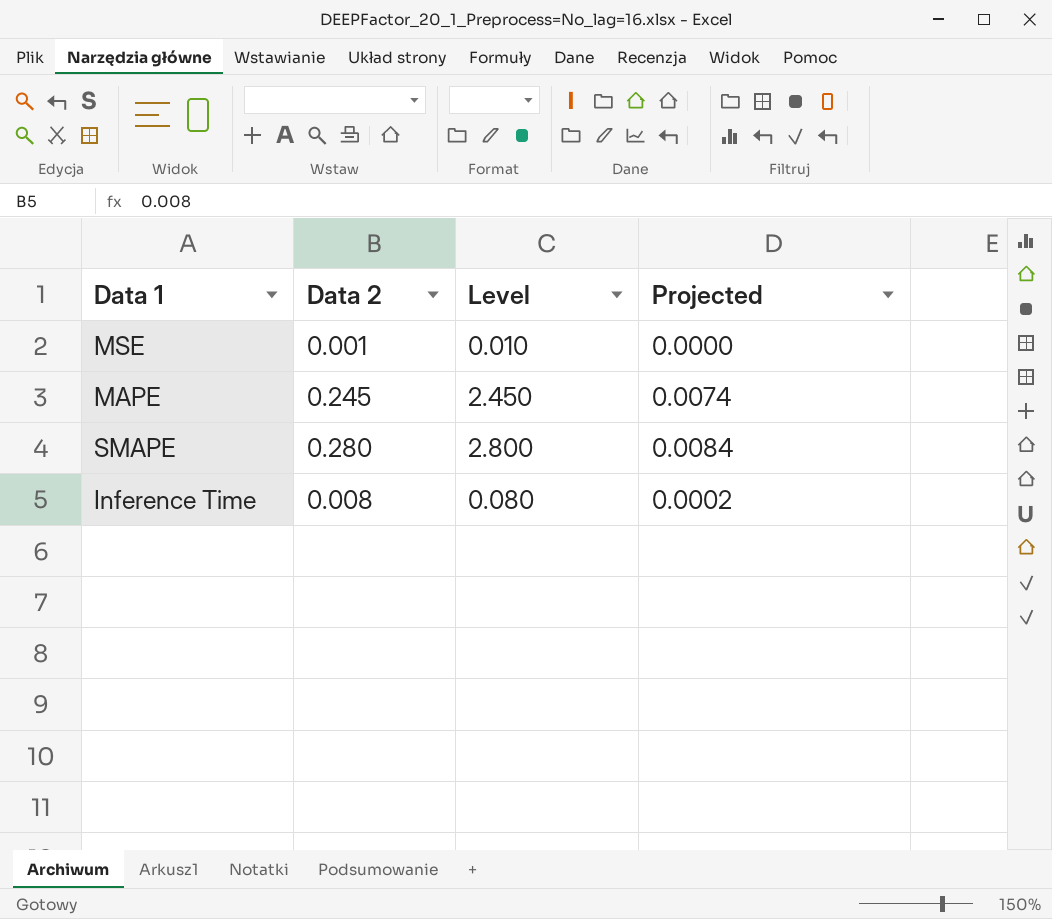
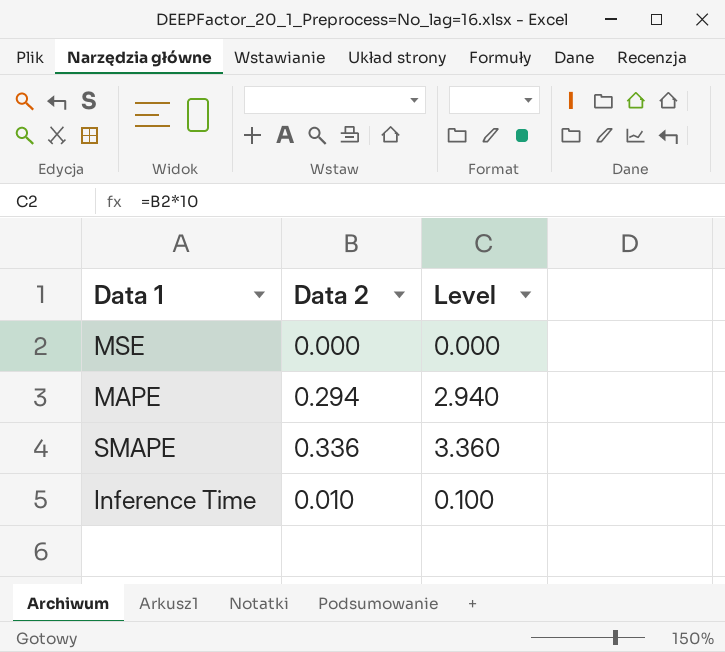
column Projected | formula: [Data 2] * 0.03 -> none
MSE | Data 2: 0.001 -> 0.000
MSE | Level: 0.010 -> 0.000
MAPE | Data 2: 0.245 -> 0.294
MAPE | Level: 2.450 -> 2.940
SMAPE | Data 2: 0.280 -> 0.336
SMAPE | Level: 2.800 -> 3.360
Inference Time | Data 2: 0.008 -> 0.010
Inference Time | Level: 0.080 -> 0.100

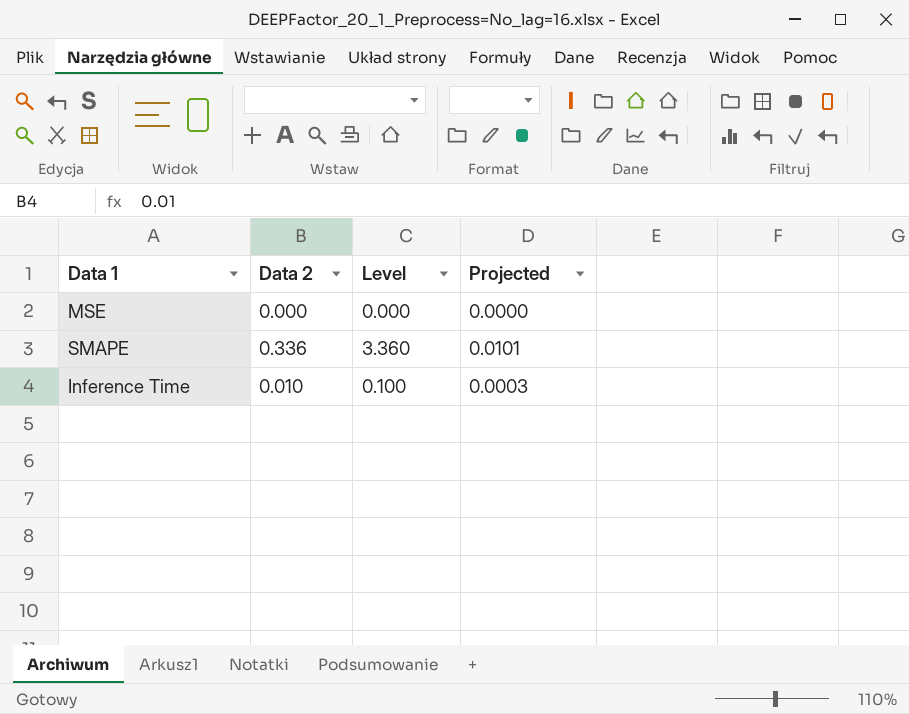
column Projected | formula: none -> [Data 2] * 0.03
row MAPE: 0.294 | 2.940 -> none

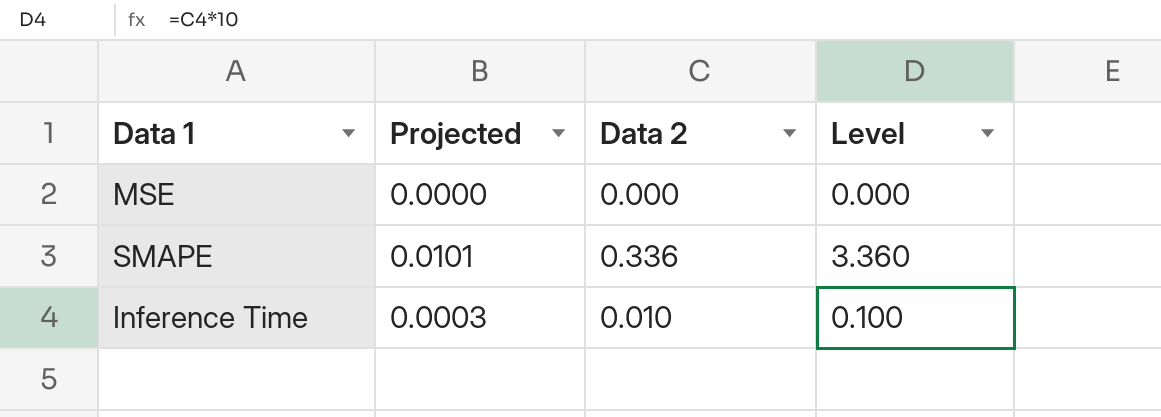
column Projected | position: 4 -> 2

